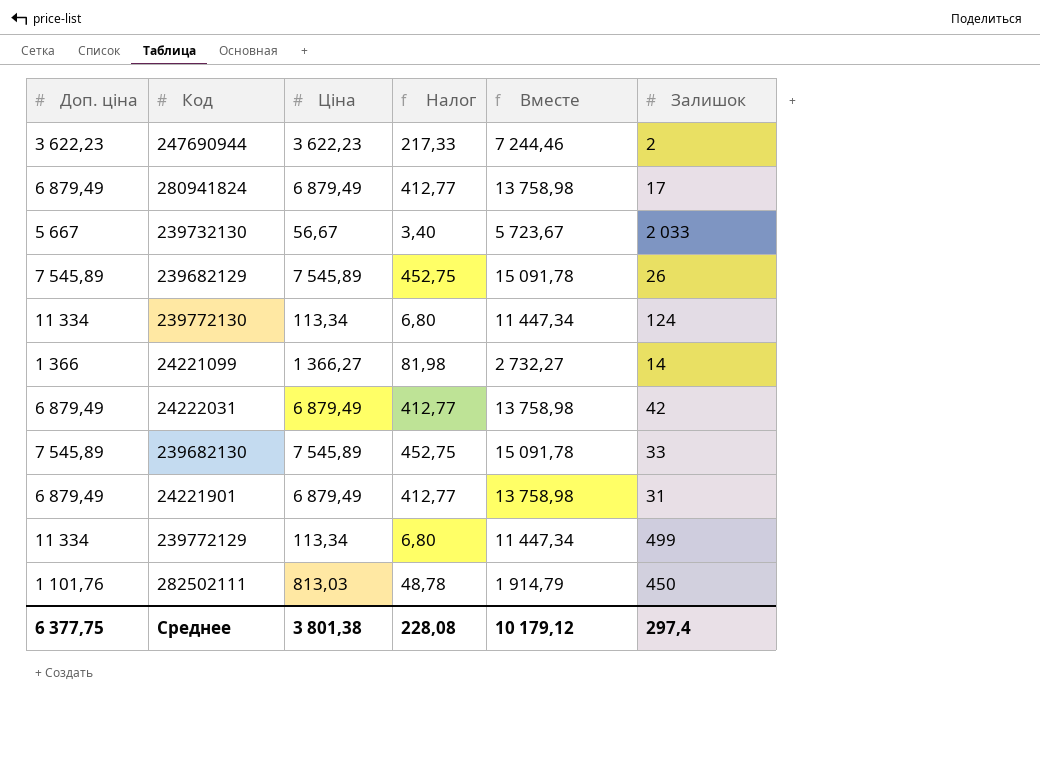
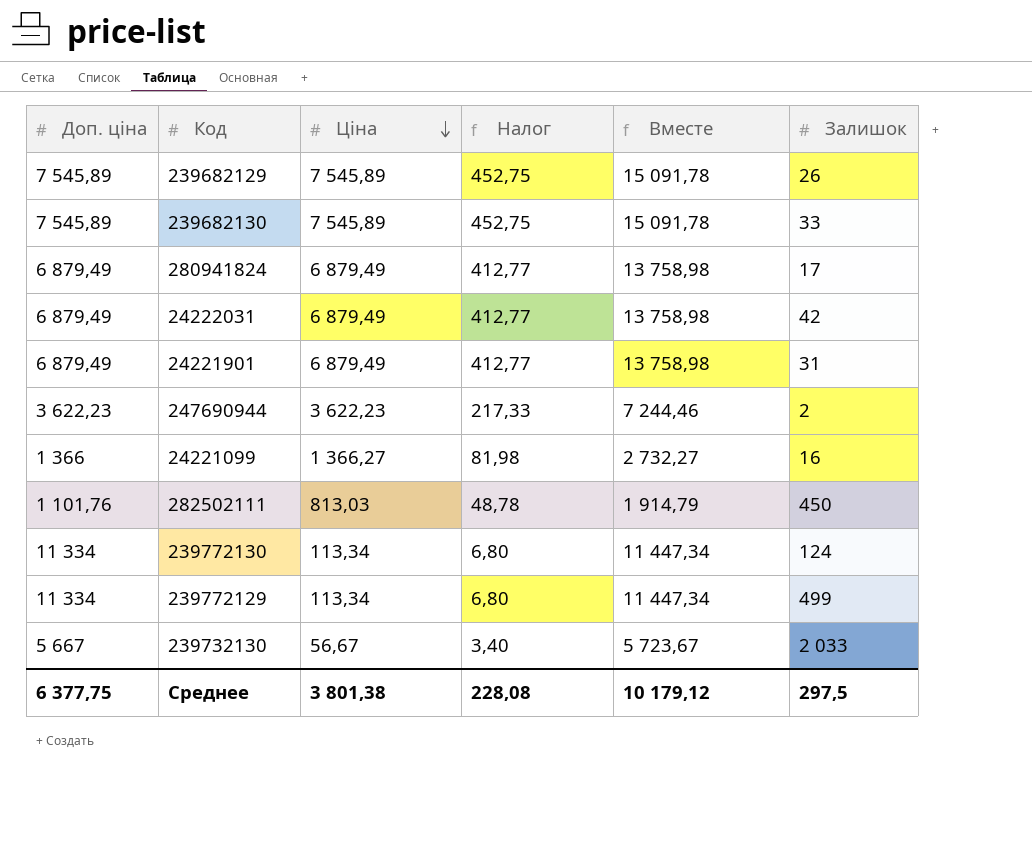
row order: none -> Ціна descending
24221099 | Залишок: 14 -> 16
Среднее | Залишок: 297,4 -> 297,5

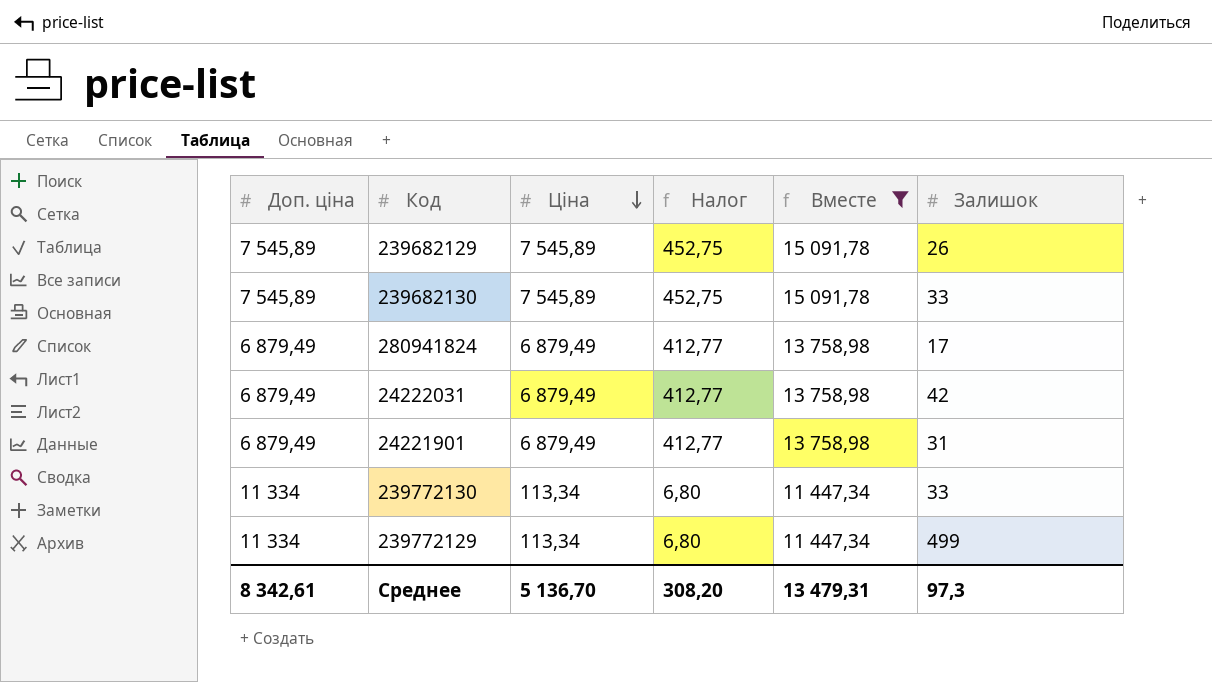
filter: none -> Вместе >= 11 447,34
239772130 | Залишок: 124 -> 33
Среднее | Доп. ціна: 6 377,75 -> 8 342,61
Среднее | Ціна: 3 801,38 -> 5 136,70
Среднее | Налог: 228,08 -> 308,20
Среднее | Вместе: 10 179,12 -> 13 479,31
Среднее | Залишок: 297,5 -> 97,3

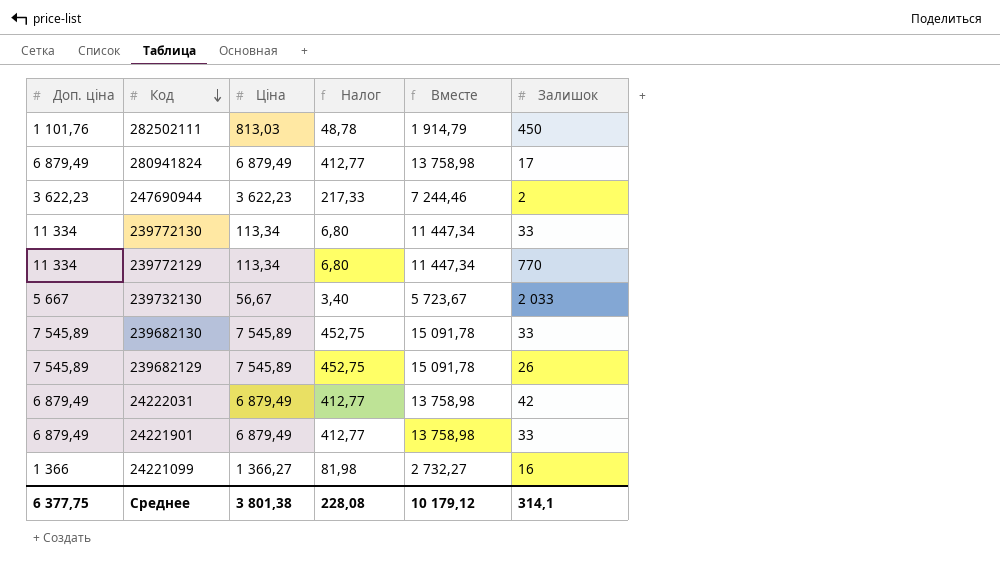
filter: Вместе >= 11 447,34 -> none
row order: Ціна descending -> Код descending
239772129 | Залишок: 499 -> 770
24221901 | Залишок: 31 -> 33
Среднее | Доп. ціна: 8 342,61 -> 6 377,75
Среднее | Ціна: 5 136,70 -> 3 801,38
Среднее | Налог: 308,20 -> 228,08
Среднее | Вместе: 13 479,31 -> 10 179,12
Среднее | Залишок: 97,3 -> 314,1

